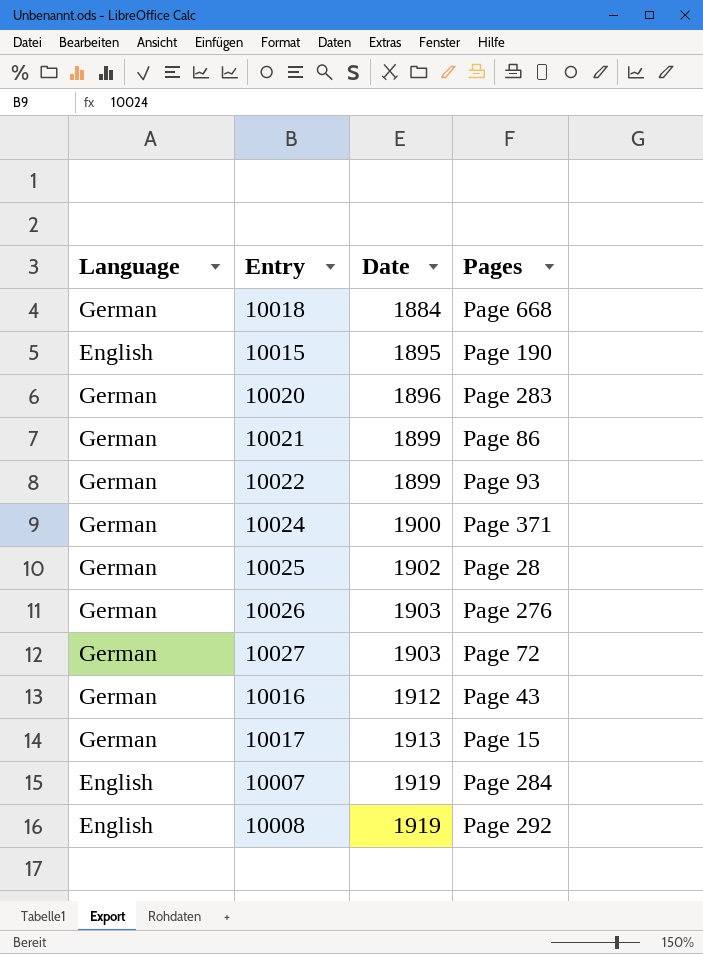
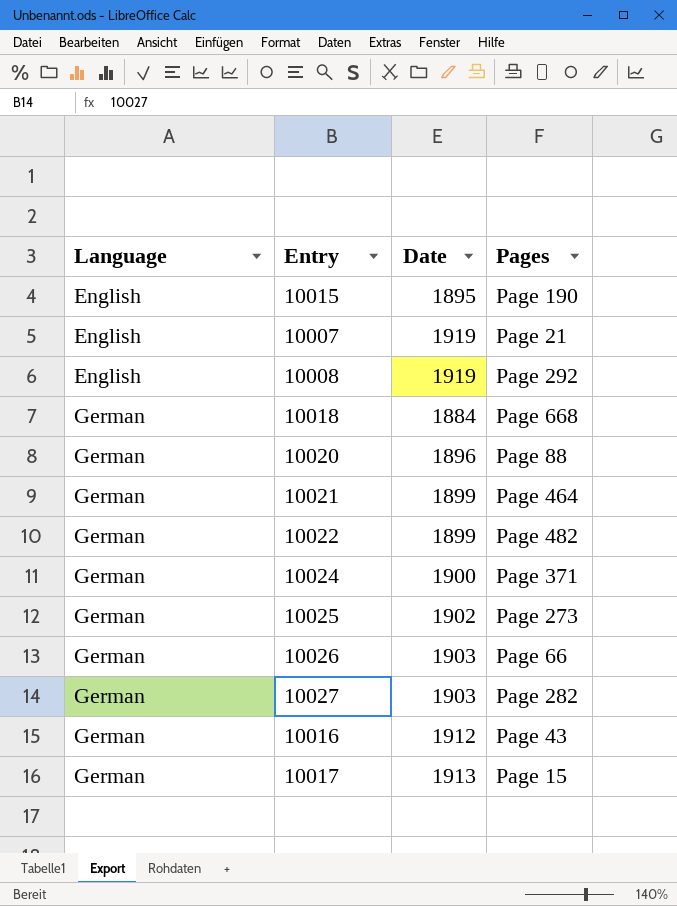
row order: Date ascending -> Language ascending
10007 | Pages: Page 284 -> Page 21
10020 | Pages: Page 283 -> Page 88
10021 | Pages: Page 86 -> Page 464
10022 | Pages: Page 93 -> Page 482
10025 | Pages: Page 28 -> Page 273
10026 | Pages: Page 276 -> Page 66
10027 | Pages: Page 72 -> Page 282

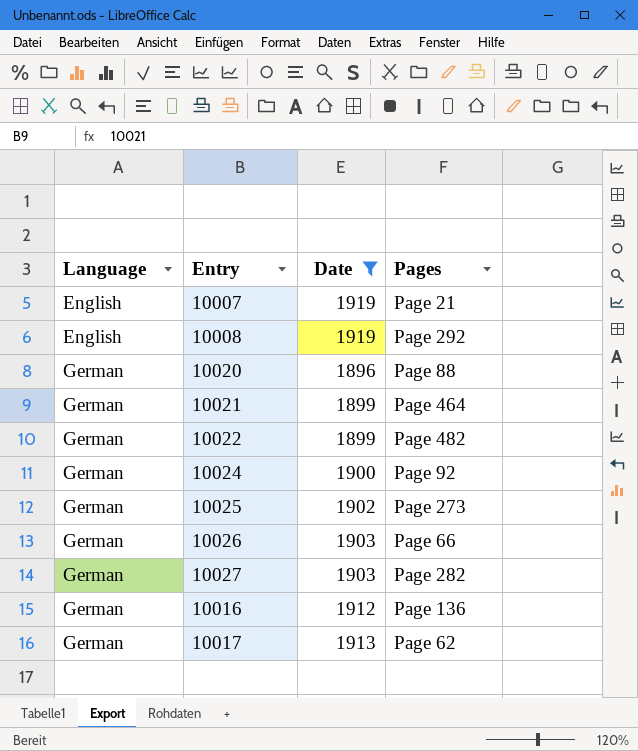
filter: none -> Date >= 1896
10024 | Pages: Page 371 -> Page 92
10016 | Pages: Page 43 -> Page 136
10017 | Pages: Page 15 -> Page 62

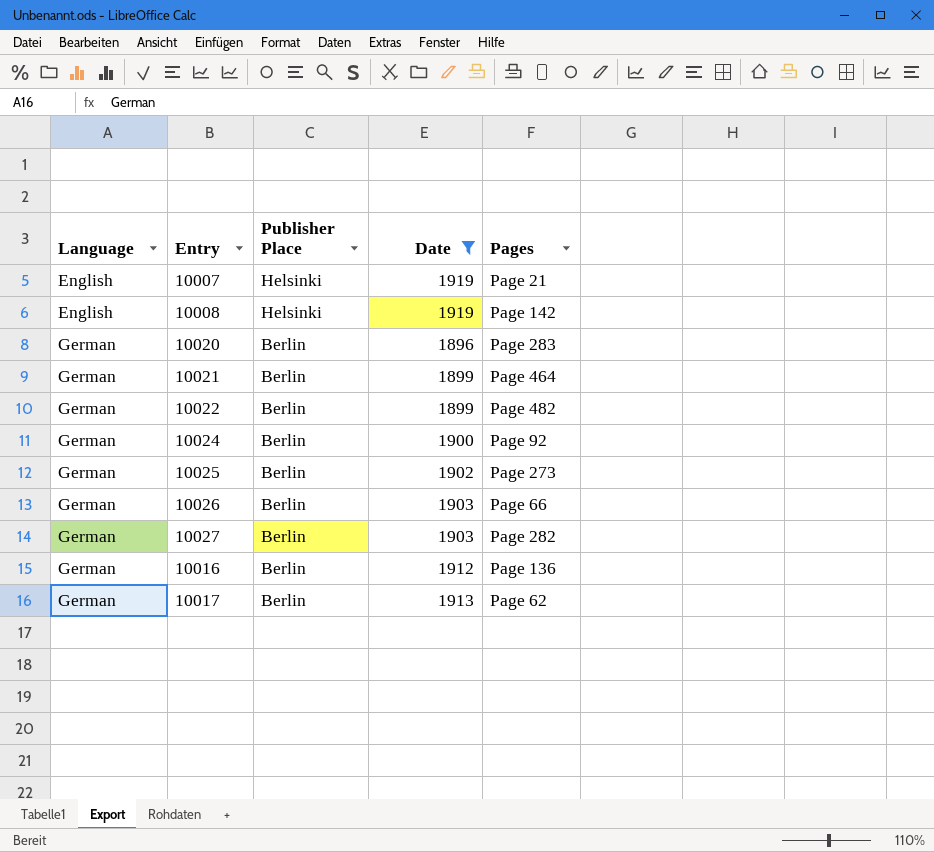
column Publisher Place | position: none -> 3
10008 | Pages: Page 292 -> Page 142
10020 | Pages: Page 88 -> Page 283

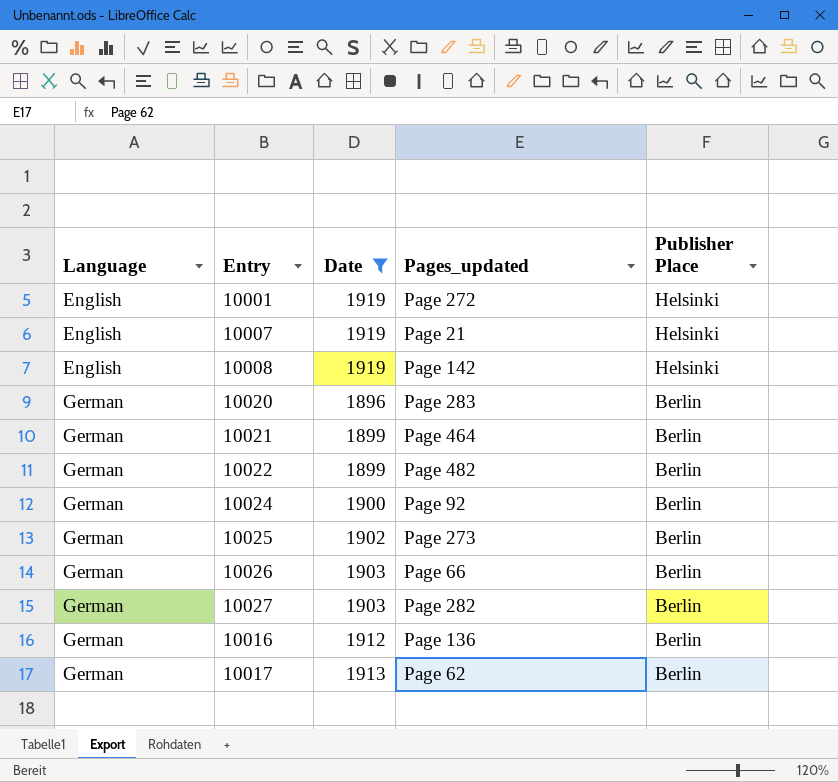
column name: Pages -> Pages_updated
column Publisher Place | position: 3 -> 5
row 10001: none -> English | 1919 | Page 272 | Helsinki

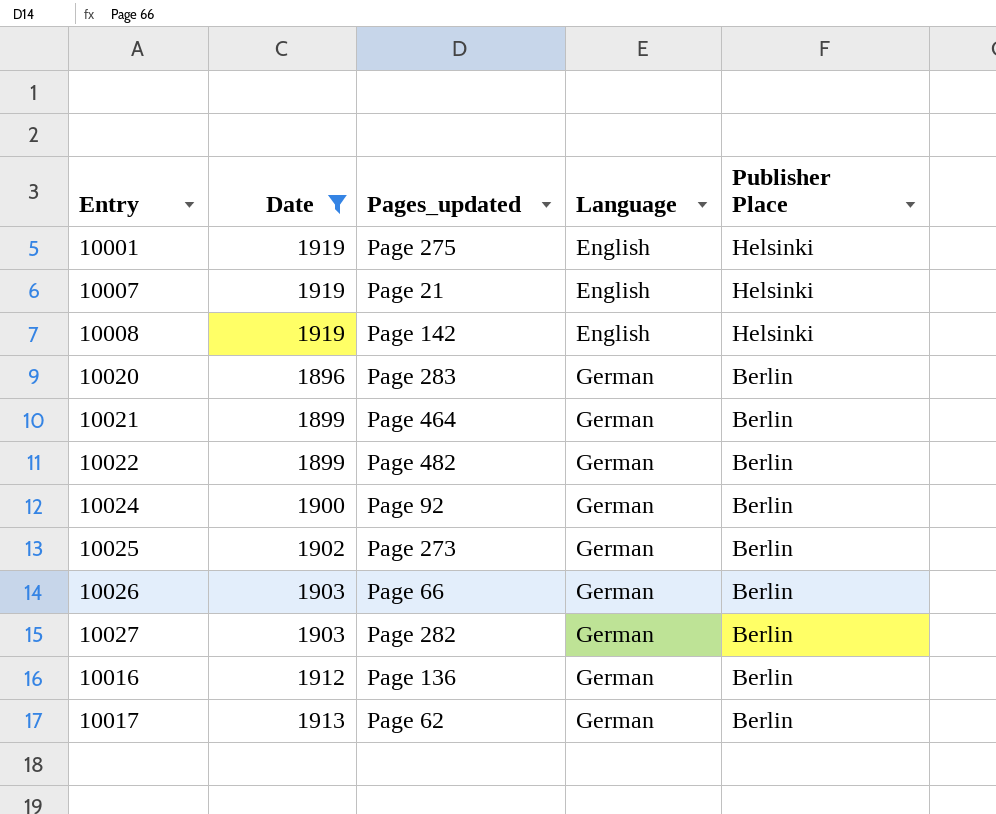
column Language | position: 1 -> 4
10001 | Pages_updated: Page 272 -> Page 275

